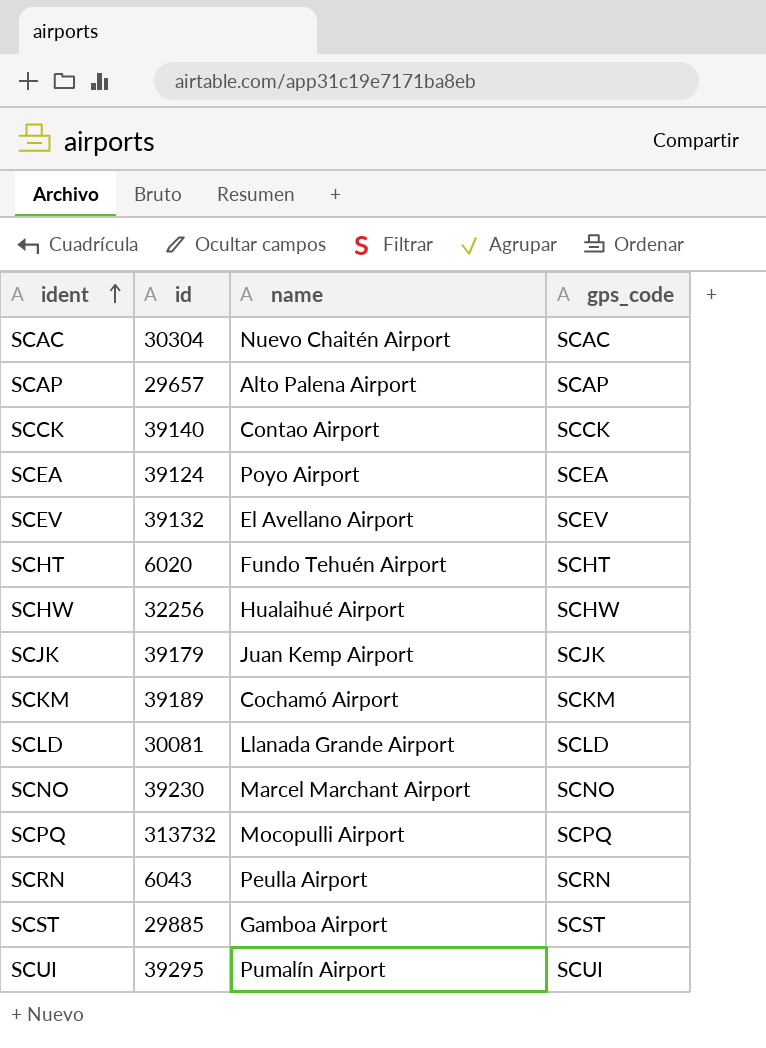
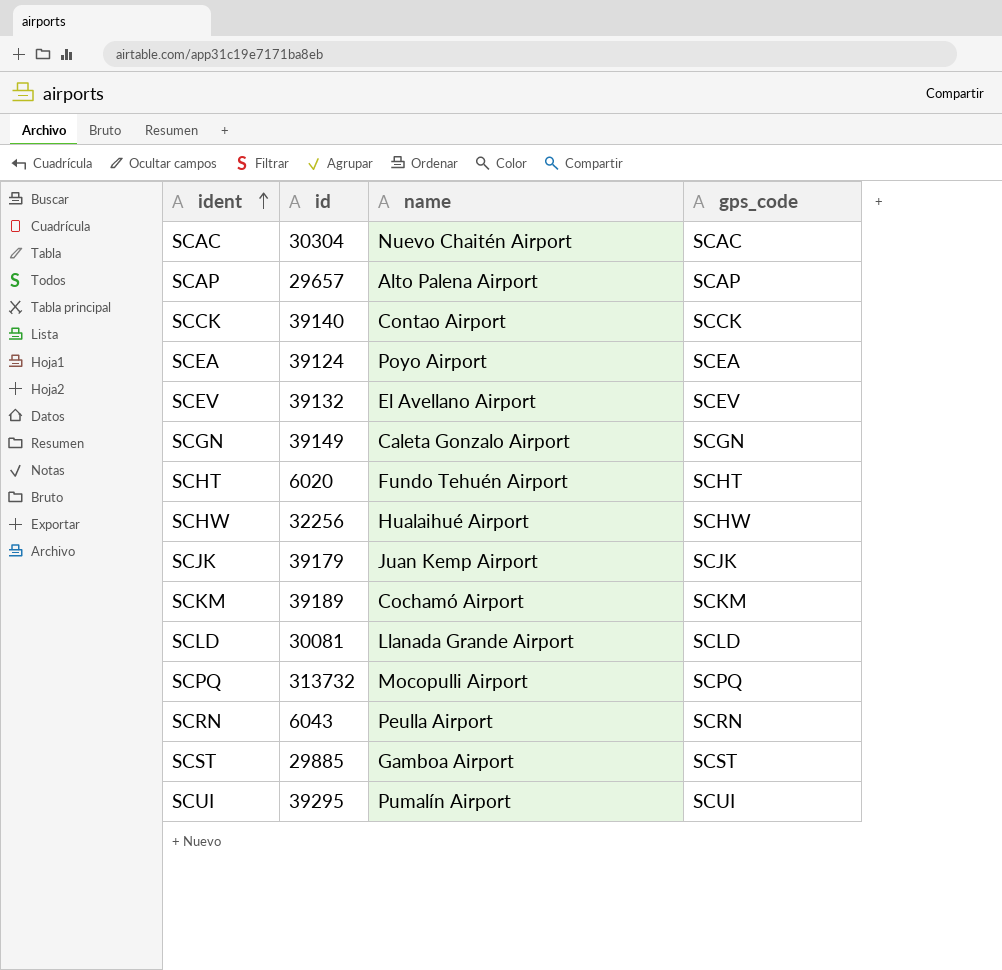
row SCNO: 39230 | Marcel Marchant Airport | SCNO -> none
row SCGN: none -> 39149 | Caleta Gonzalo Airport | SCGN

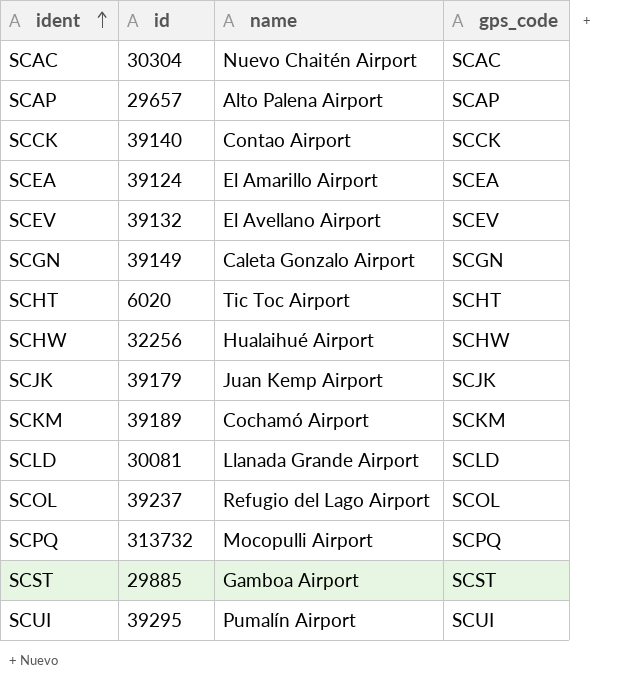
row SCRN: 6043 | Peulla Airport | SCRN -> none
SCEA | name: Poyo Airport -> El Amarillo Airport
SCHT | name: Fundo Tehuén Airport -> Tic Toc Airport
row SCOL: none -> 39237 | Refugio del Lago Airport | SCOL

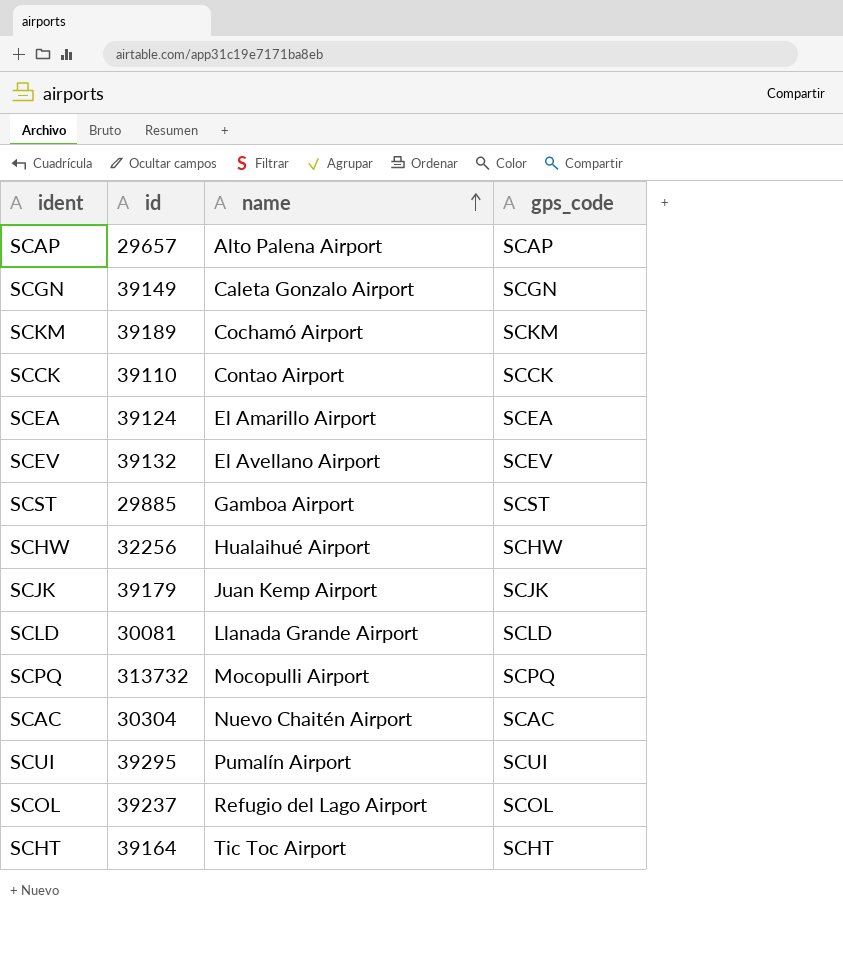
row order: ident ascending -> name ascending
SCCK | id: 39140 -> 39110
SCHT | id: 6020 -> 39164

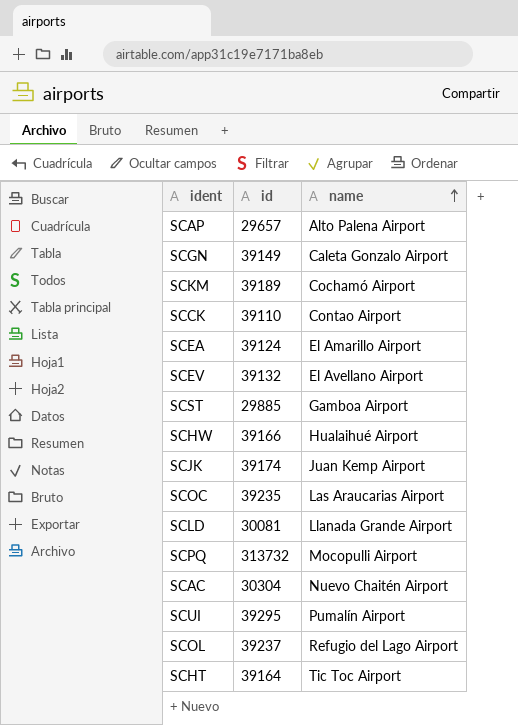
column gps_code | position: 4 -> none
SCHW | id: 32256 -> 39166
SCJK | id: 39179 -> 39174
row SCOC: none -> 39235 | Las Araucarias Airport

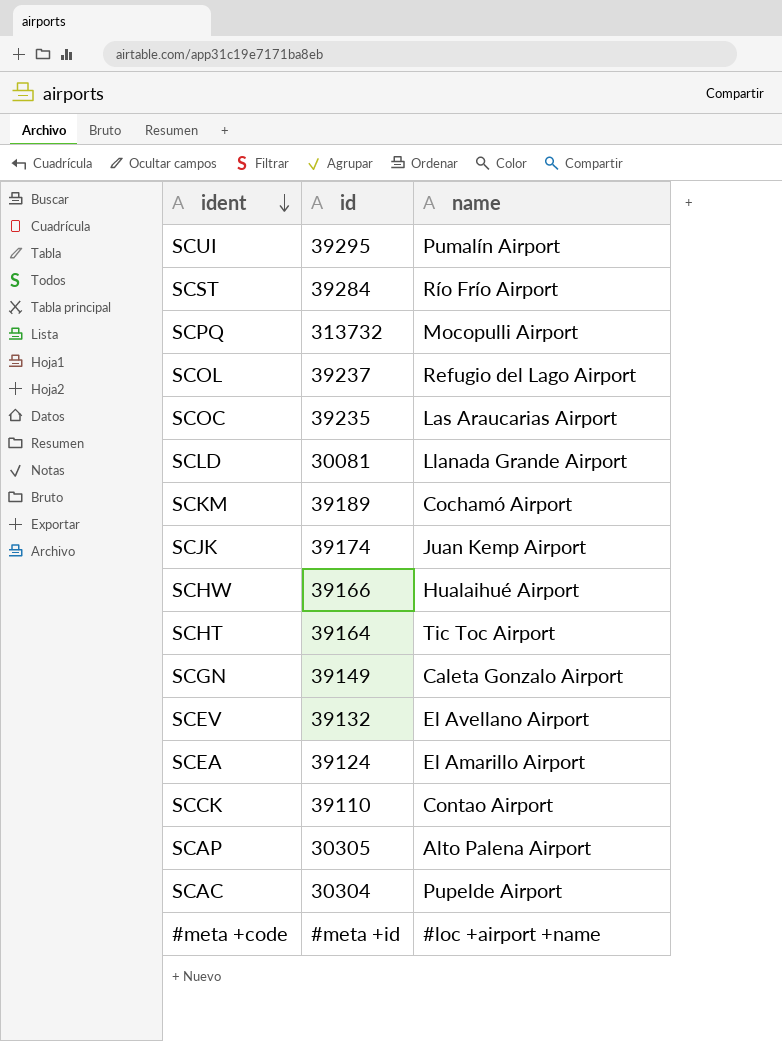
row order: name ascending -> ident descending
SCST | id: 29885 -> 39284
SCST | name: Gamboa Airport -> Río Frío Airport
SCAP | id: 29657 -> 30305
SCAC | name: Nuevo Chaitén Airport -> Pupelde Airport
row #meta +code: none -> #meta +id | #loc +airport +name

